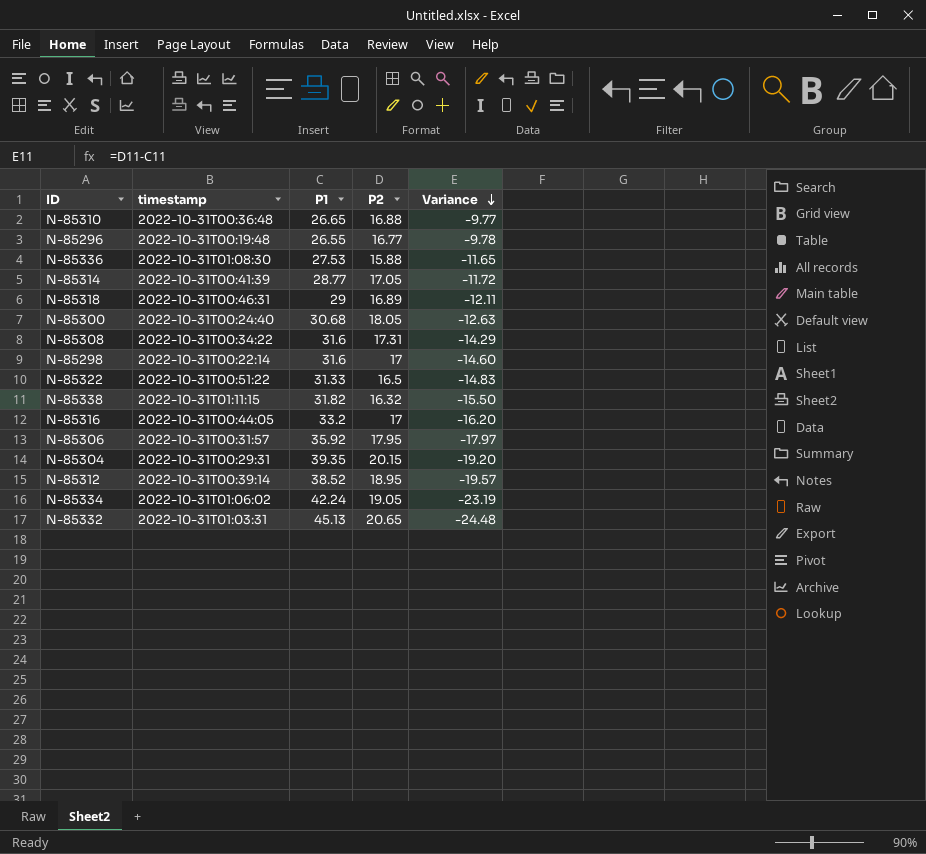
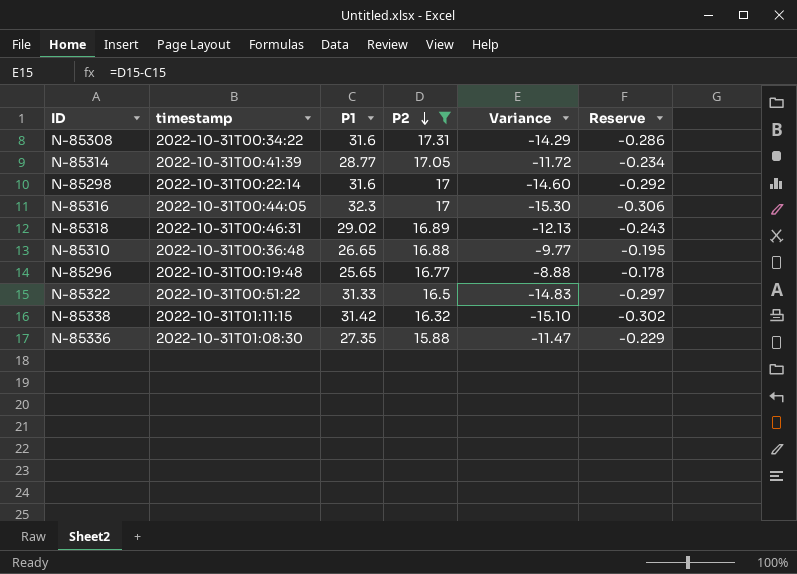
filter: none -> P2 <= 17.31
row order: Variance descending -> P2 descending
column Reserve | formula: none -> [Variance] * 0.02
N-85316 | P1: 33.2 -> 32.3
N-85316 | Variance: -16.20 -> -15.30
N-85318 | P1: 29 -> 29.02
N-85318 | Variance: -12.11 -> -12.13
N-85296 | P1: 26.55 -> 25.65
N-85296 | Variance: -9.78 -> -8.88
N-85338 | P1: 31.82 -> 31.42
N-85338 | Variance: -15.50 -> -15.10
N-85336 | P1: 27.53 -> 27.35
N-85336 | Variance: -11.65 -> -11.47

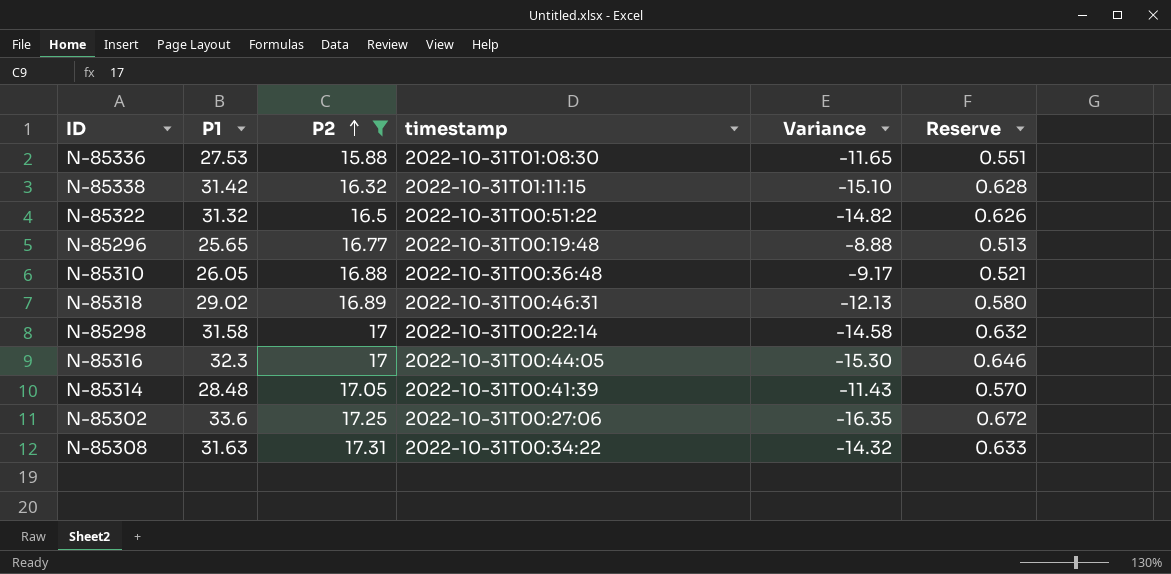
row order: P2 descending -> P2 ascending
column timestamp | position: 2 -> 4
column Reserve | formula: [Variance] * 0.02 -> [P1] * 0.02
N-85336 | P1: 27.35 -> 27.53
N-85336 | Variance: -11.47 -> -11.65
N-85322 | P1: 31.33 -> 31.32
N-85322 | Variance: -14.83 -> -14.82
N-85310 | P1: 26.65 -> 26.05
N-85310 | Variance: -9.77 -> -9.17
N-85298 | P1: 31.6 -> 31.58
N-85298 | Variance: -14.60 -> -14.58
N-85314 | P1: 28.77 -> 28.48
N-85314 | Variance: -11.72 -> -11.43
row N-85302: none -> 33.6 | 17.25 | 2022-10-31T00:27:06 | -16.35 | 0.672
N-85308 | P1: 31.6 -> 31.63
N-85308 | Variance: -14.29 -> -14.32

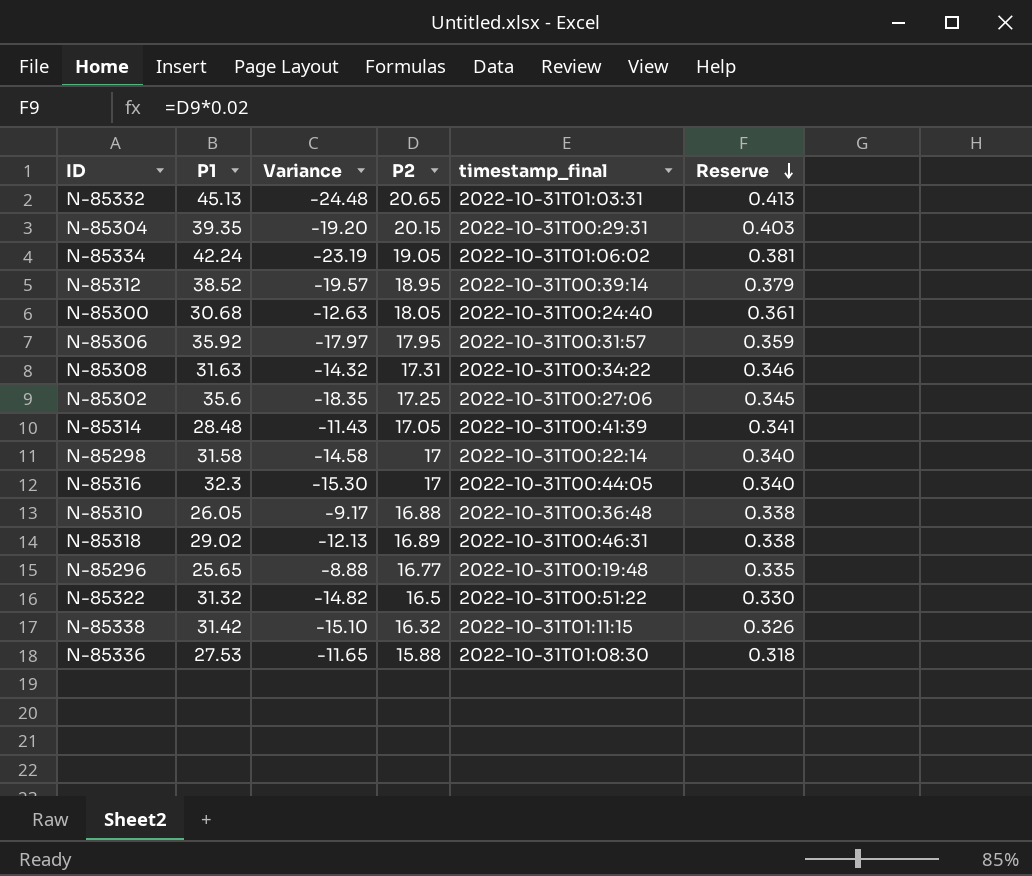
filter: P2 <= 17.31 -> none
row order: P2 ascending -> Reserve descending
column Variance | position: 5 -> 3
column name: timestamp -> timestamp_final
column Reserve | formula: [P1] * 0.02 -> [P2] * 0.02
N-85302 | P1: 33.6 -> 35.6
N-85302 | Variance: -16.35 -> -18.35

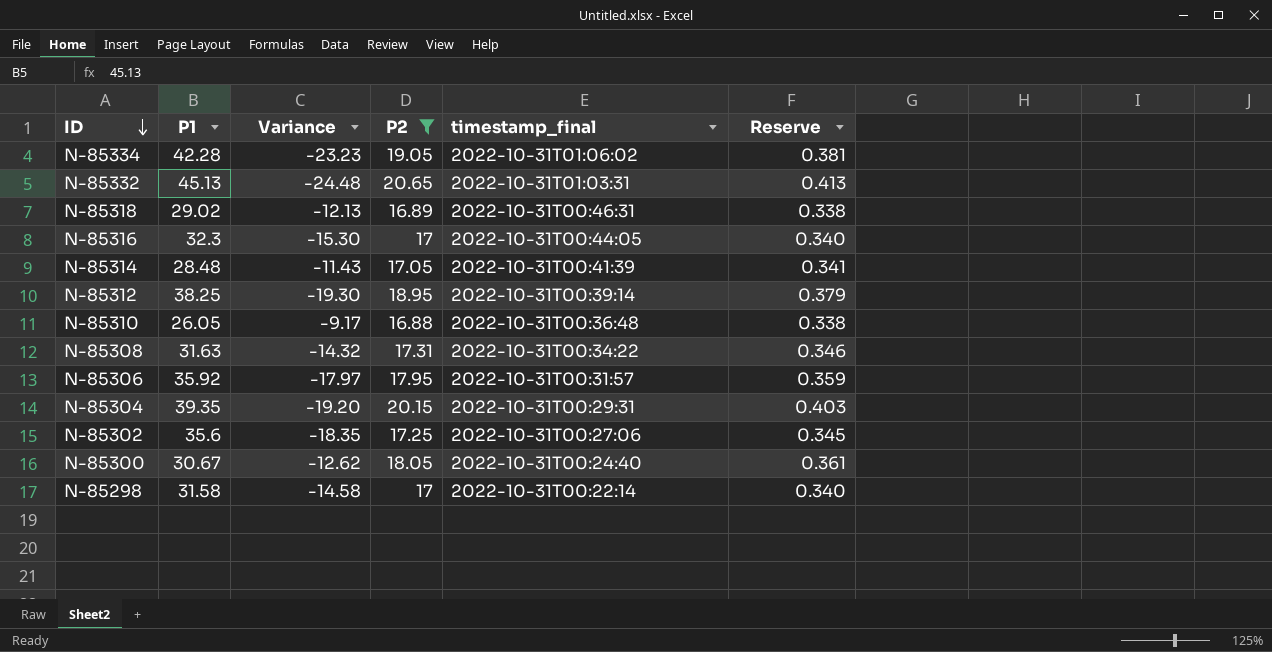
filter: none -> P2 >= 16.88
row order: Reserve descending -> ID descending
N-85334 | P1: 42.24 -> 42.28
N-85334 | Variance: -23.19 -> -23.23
N-85312 | P1: 38.52 -> 38.25
N-85312 | Variance: -19.57 -> -19.30
N-85300 | P1: 30.68 -> 30.67
N-85300 | Variance: -12.63 -> -12.62

